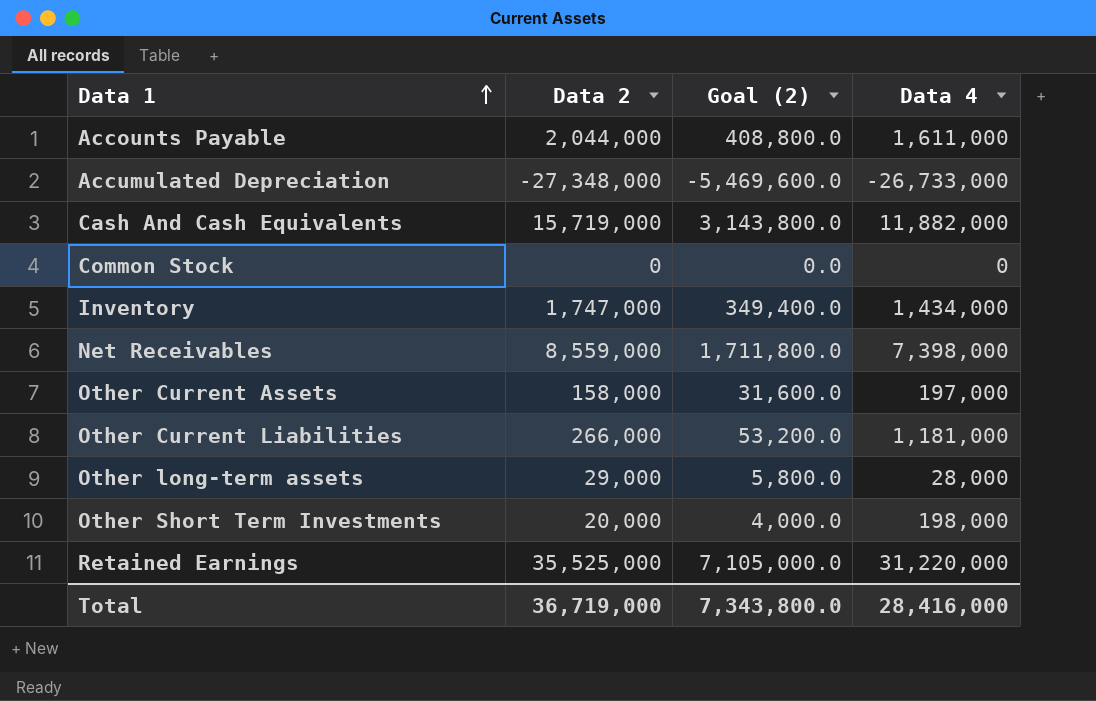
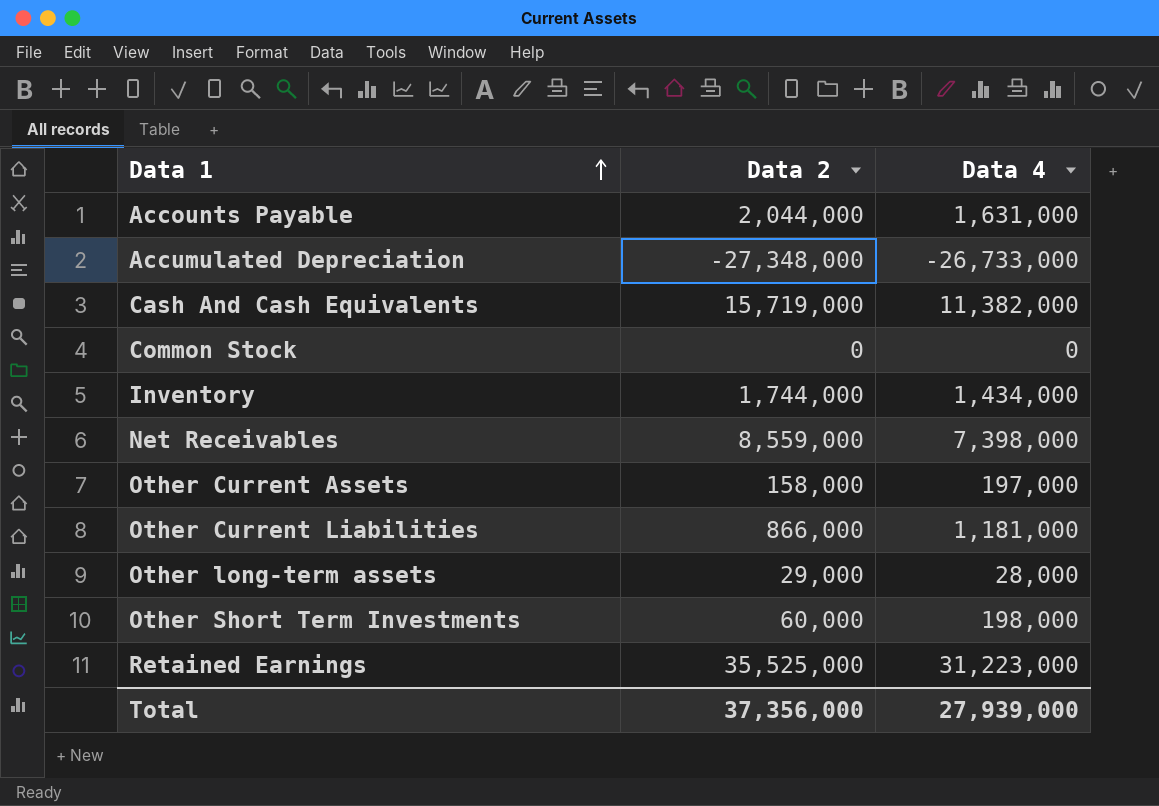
column Goal (2) | formula: [Data 2] * 0.2 -> none
Accounts Payable | Data 4: 1,611,000 -> 1,631,000
Cash And Cash Equivalents | Data 4: 11,882,000 -> 11,382,000
Inventory | Data 2: 1,747,000 -> 1,744,000
Other Current Liabilities | Data 2: 266,000 -> 866,000
Other Short Term Investments | Data 2: 20,000 -> 60,000
Retained Earnings | Data 4: 31,220,000 -> 31,223,000
Total | Data 2: 36,719,000 -> 37,356,000
Total | Data 4: 28,416,000 -> 27,939,000

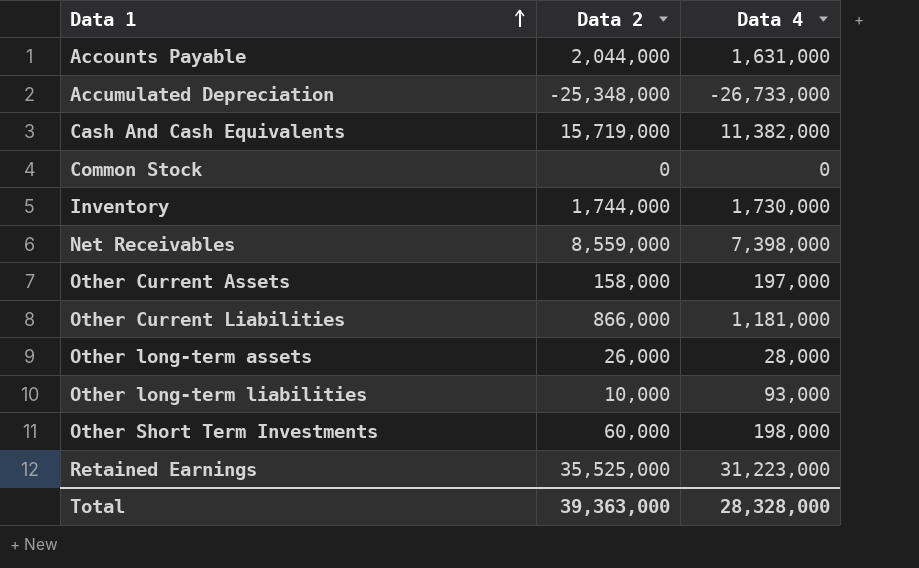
Accumulated Depreciation | Data 2: -27,348,000 -> -25,348,000
Inventory | Data 4: 1,434,000 -> 1,730,000
Other long-term assets | Data 2: 29,000 -> 26,000
row Other long-term liabilities: none -> 10,000 | 93,000
Total | Data 2: 37,356,000 -> 39,363,000
Total | Data 4: 27,939,000 -> 28,328,000

